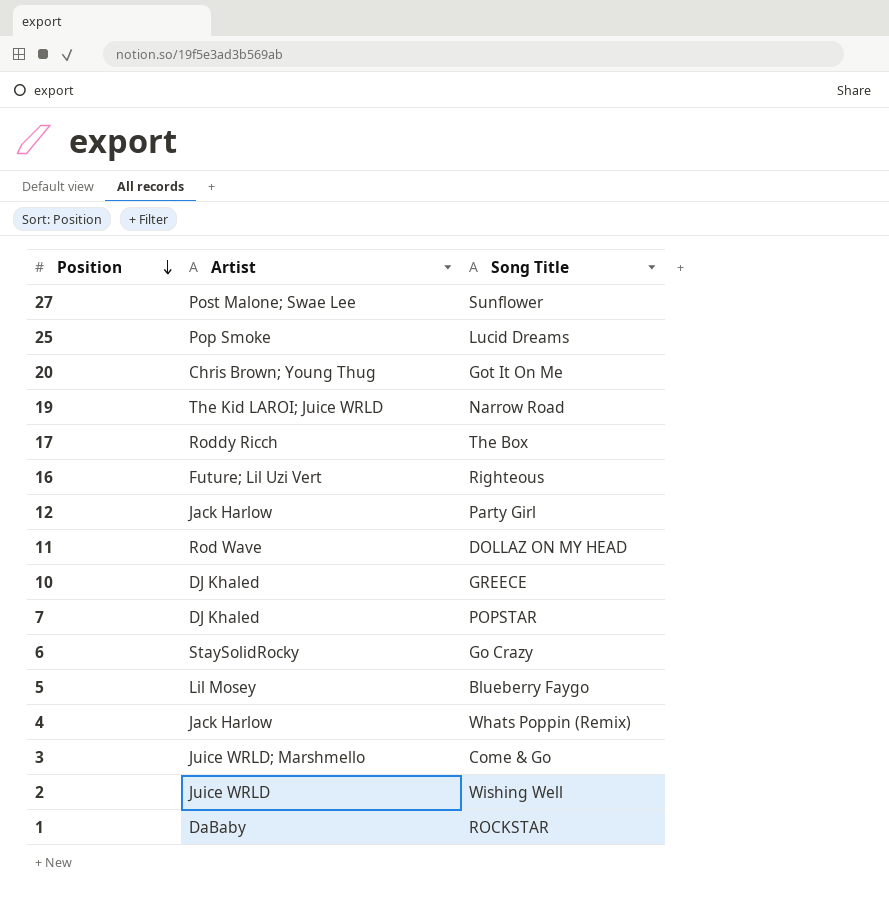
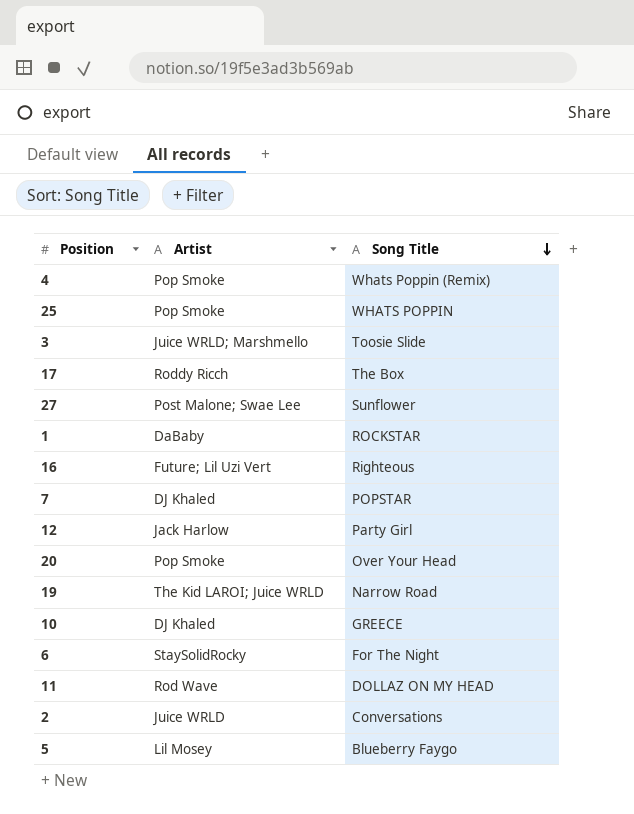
row order: Position descending -> Song Title descending
4 | Artist: Jack Harlow -> Pop Smoke
25 | Song Title: Lucid Dreams -> WHATS POPPIN
3 | Song Title: Come & Go -> Toosie Slide
20 | Artist: Chris Brown; Young Thug -> Pop Smoke
20 | Song Title: Got It On Me -> Over Your Head
6 | Song Title: Go Crazy -> For The Night
2 | Song Title: Wishing Well -> Conversations

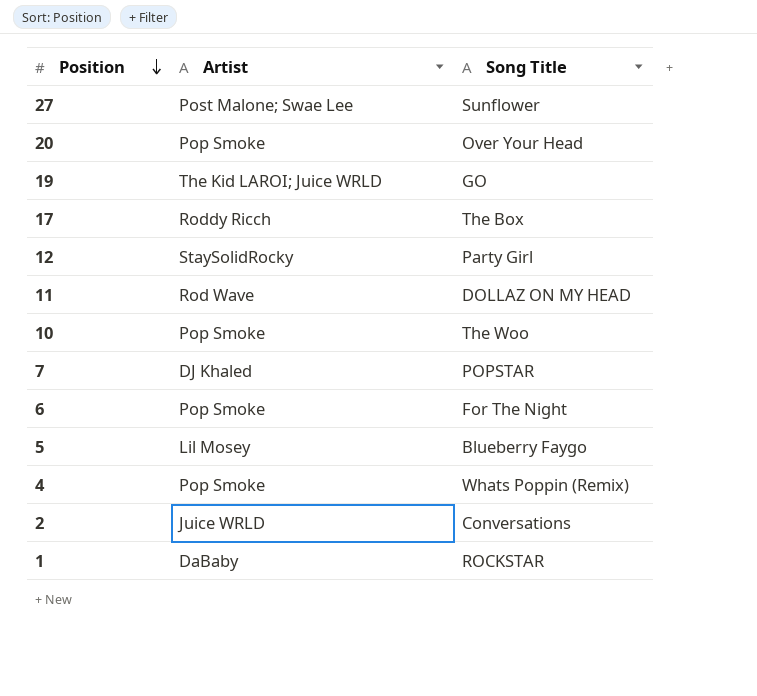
row order: Song Title descending -> Position descending
row 25: Pop Smoke | WHATS POPPIN -> none
row 3: Juice WRLD; Marshmello | Toosie Slide -> none
row 16: Future; Lil Uzi Vert | Righteous -> none
19 | Song Title: Narrow Road -> GO
12 | Artist: Jack Harlow -> StaySolidRocky
10 | Artist: DJ Khaled -> Pop Smoke
10 | Song Title: GREECE -> The Woo
6 | Artist: StaySolidRocky -> Pop Smoke

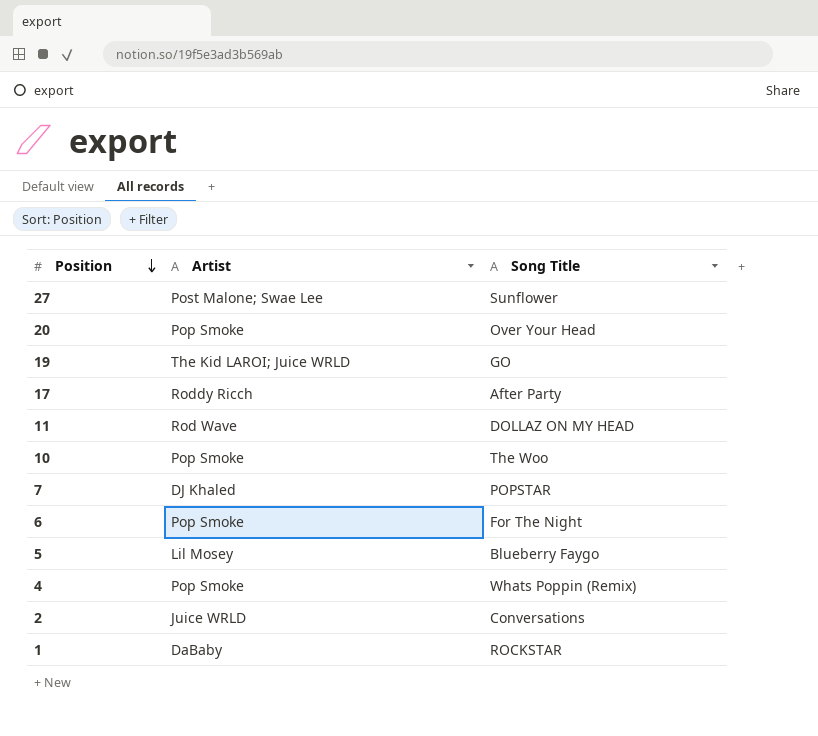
row 12: StaySolidRocky | Party Girl -> none
17 | Song Title: The Box -> After Party

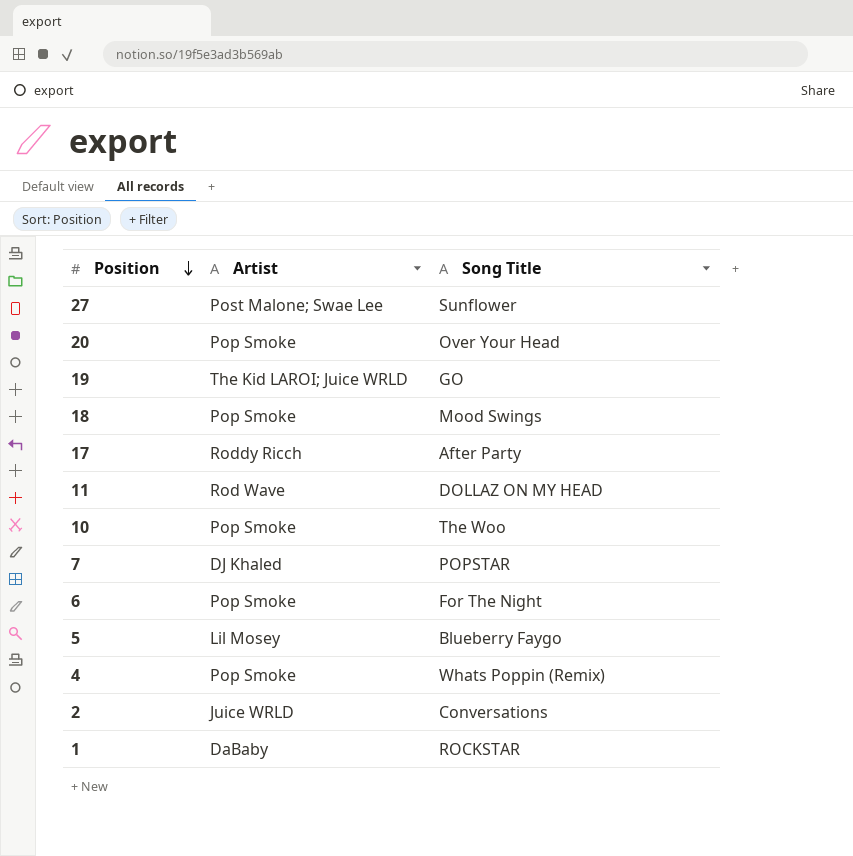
row 18: none -> Pop Smoke | Mood Swings

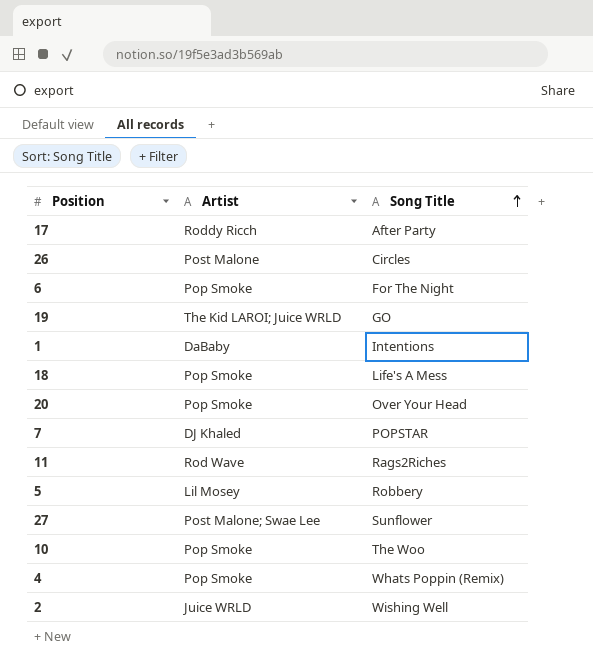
row order: Position descending -> Song Title ascending
row 26: none -> Post Malone | Circles
1 | Song Title: ROCKSTAR -> Intentions
18 | Song Title: Mood Swings -> Life's A Mess
11 | Song Title: DOLLAZ ON MY HEAD -> Rags2Riches
5 | Song Title: Blueberry Faygo -> Robbery
2 | Song Title: Conversations -> Wishing Well

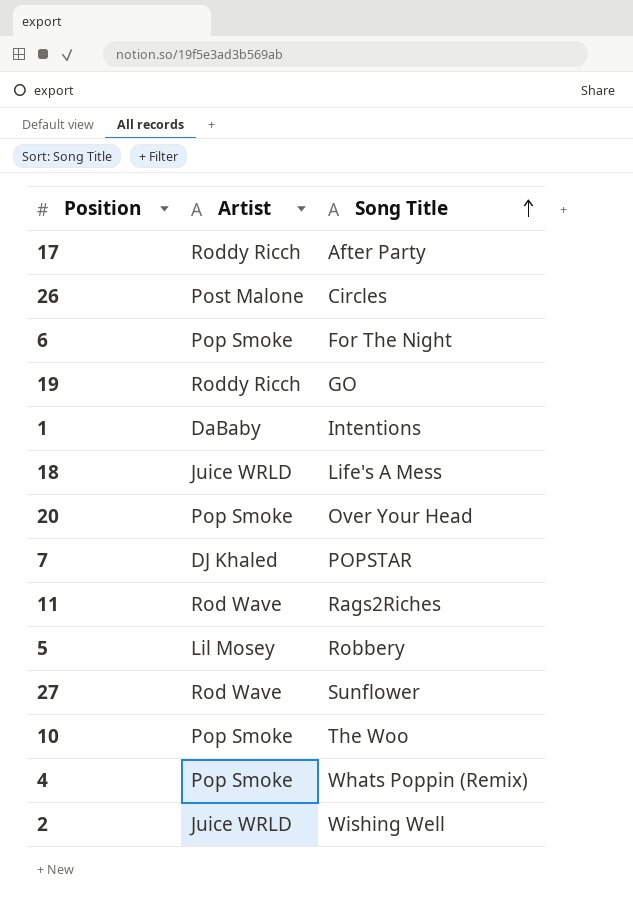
19 | Artist: The Kid LAROI; Juice WRLD -> Roddy Ricch
18 | Artist: Pop Smoke -> Juice WRLD
27 | Artist: Post Malone; Swae Lee -> Rod Wave

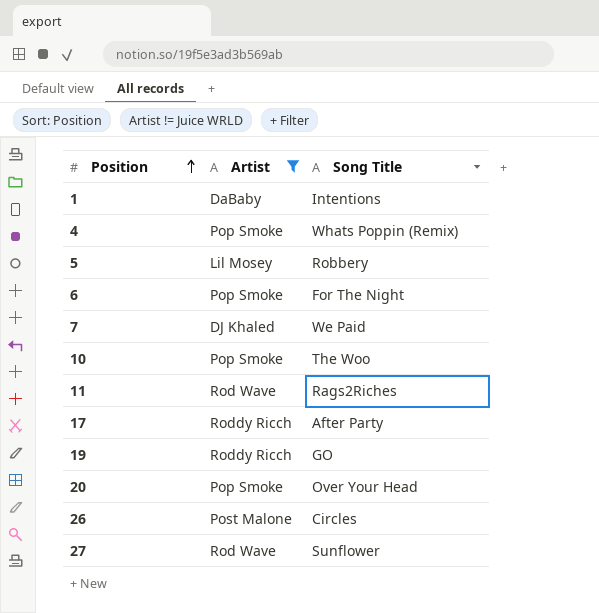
filter: none -> Artist != Juice WRLD
row order: Song Title ascending -> Position ascending
7 | Song Title: POPSTAR -> We Paid

